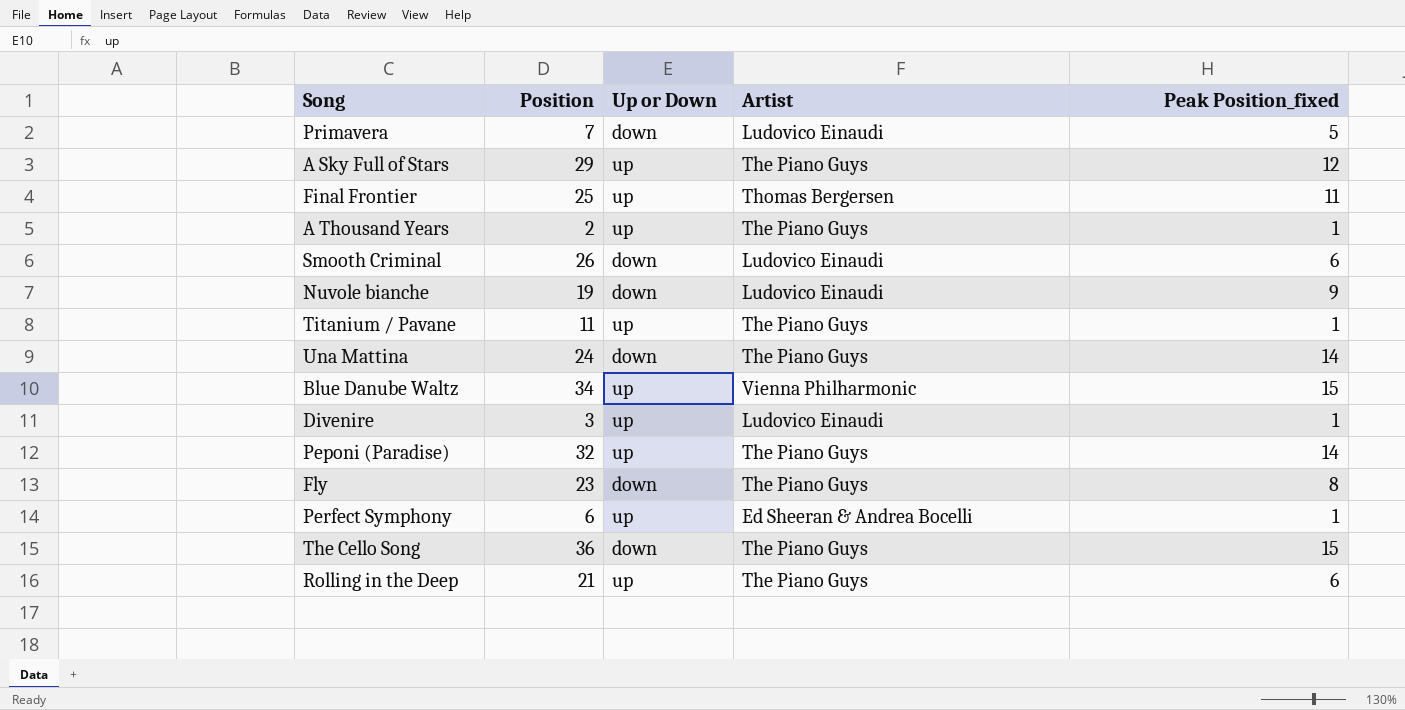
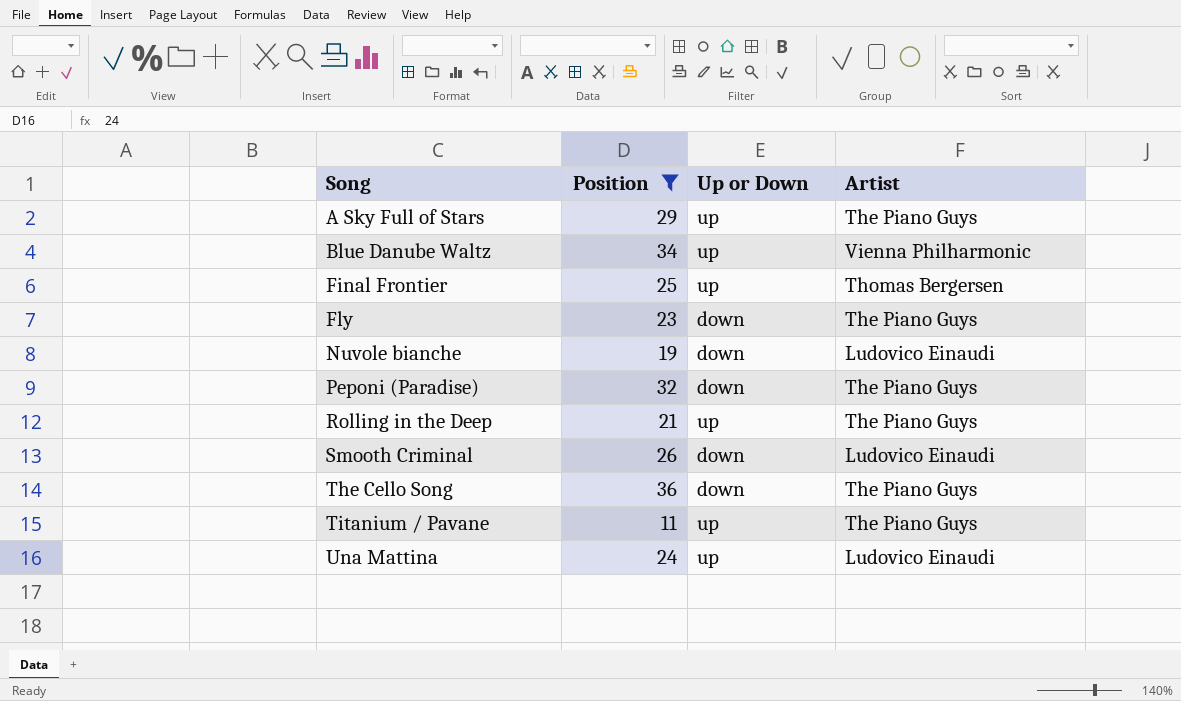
filter: none -> Position >= 11
row order: none -> Song ascending
column Peak Position_fixed | position: 5 -> none
Peponi (Paradise) | Up or Down: up -> down
Una Mattina | Up or Down: down -> up
Una Mattina | Artist: The Piano Guys -> Ludovico Einaudi

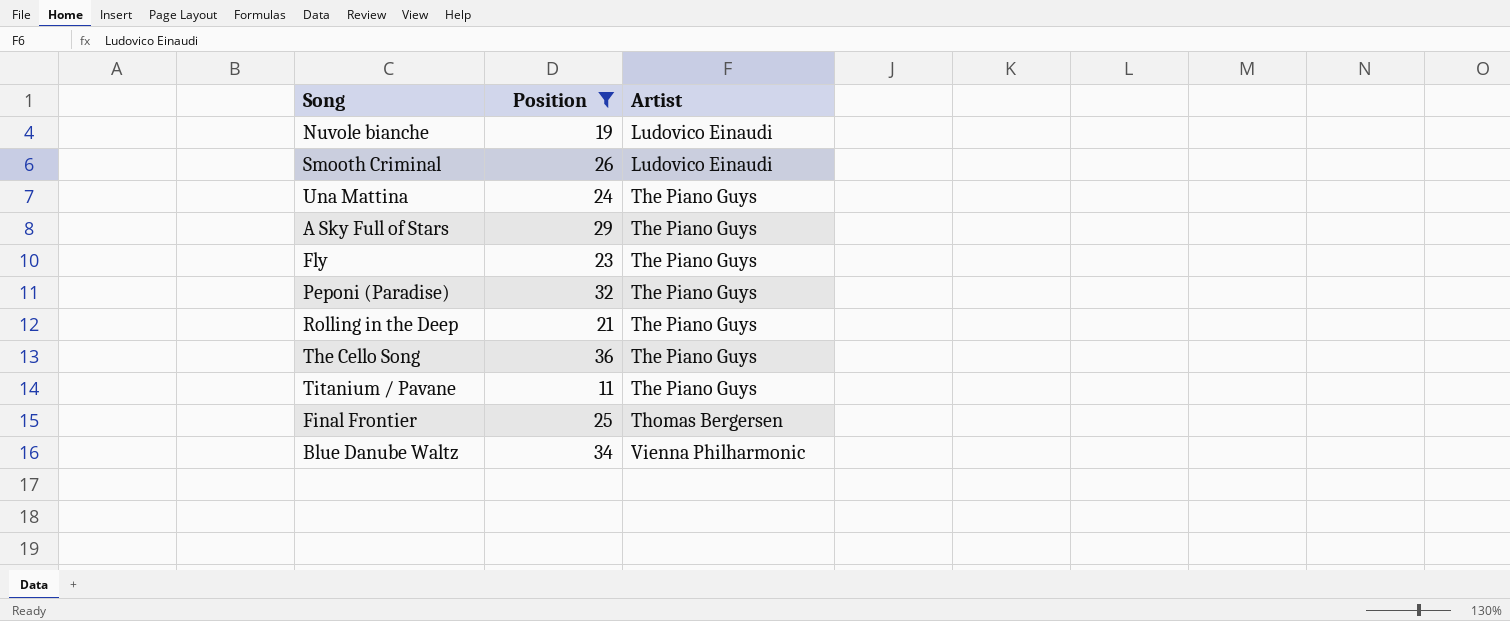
row order: Song ascending -> Artist ascending
column Up or Down | position: 3 -> none
Una Mattina | Artist: Ludovico Einaudi -> The Piano Guys

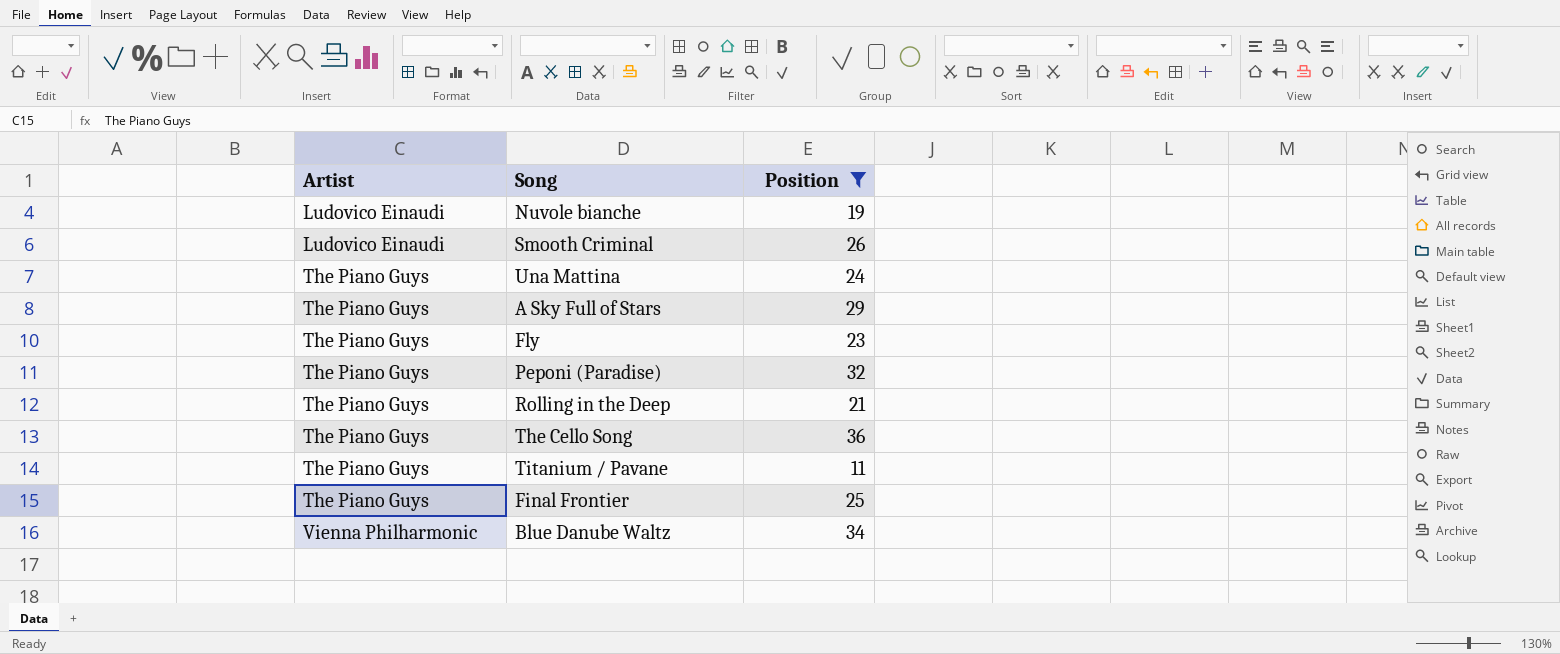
column Artist | position: 3 -> 1
Final Frontier | Artist: Thomas Bergersen -> The Piano Guys

